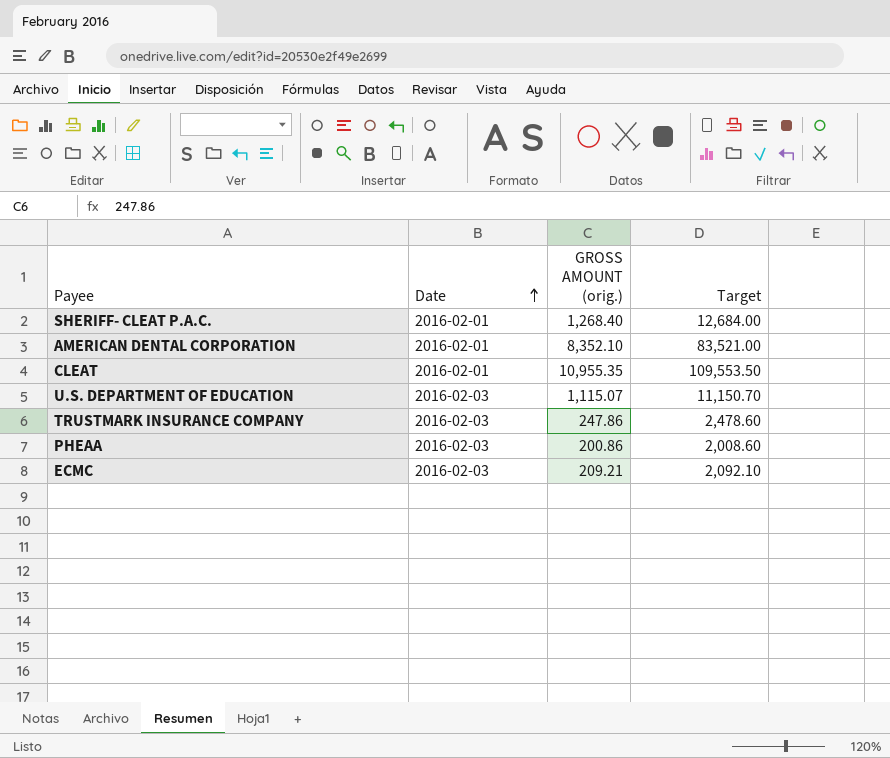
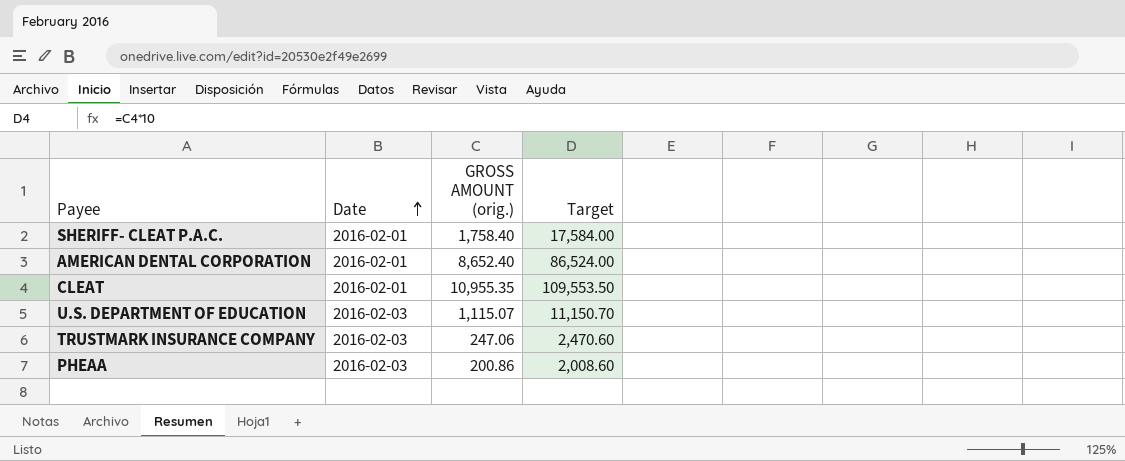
row ECMC: 2016-02-03 | 209.21 | 2,092.10 -> none
SHERIFF- CLEAT P.A.C. | GROSS AMOUNT (orig.): 1,268.40 -> 1,758.40
SHERIFF- CLEAT P.A.C. | Target: 12,684.00 -> 17,584.00
AMERICAN DENTAL CORPORATION | GROSS AMOUNT (orig.): 8,352.10 -> 8,652.40
AMERICAN DENTAL CORPORATION | Target: 83,521.00 -> 86,524.00
TRUSTMARK INSURANCE COMPANY | GROSS AMOUNT (orig.): 247.86 -> 247.06
TRUSTMARK INSURANCE COMPANY | Target: 2,478.60 -> 2,470.60

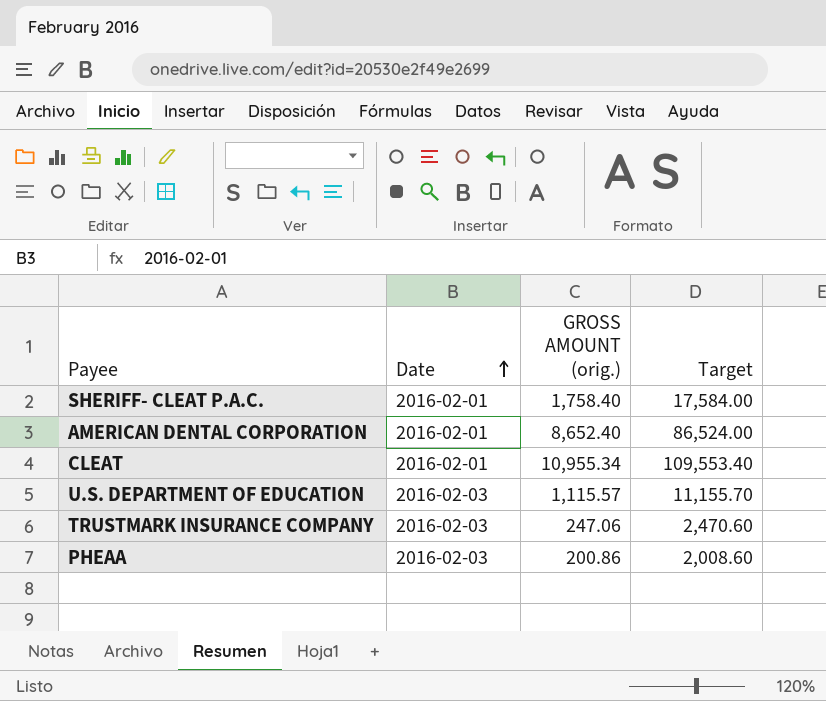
CLEAT | GROSS AMOUNT (orig.): 10,955.35 -> 10,955.34
CLEAT | Target: 109,553.50 -> 109,553.40
U.S. DEPARTMENT OF EDUCATION | GROSS AMOUNT (orig.): 1,115.07 -> 1,115.57
U.S. DEPARTMENT OF EDUCATION | Target: 11,150.70 -> 11,155.70

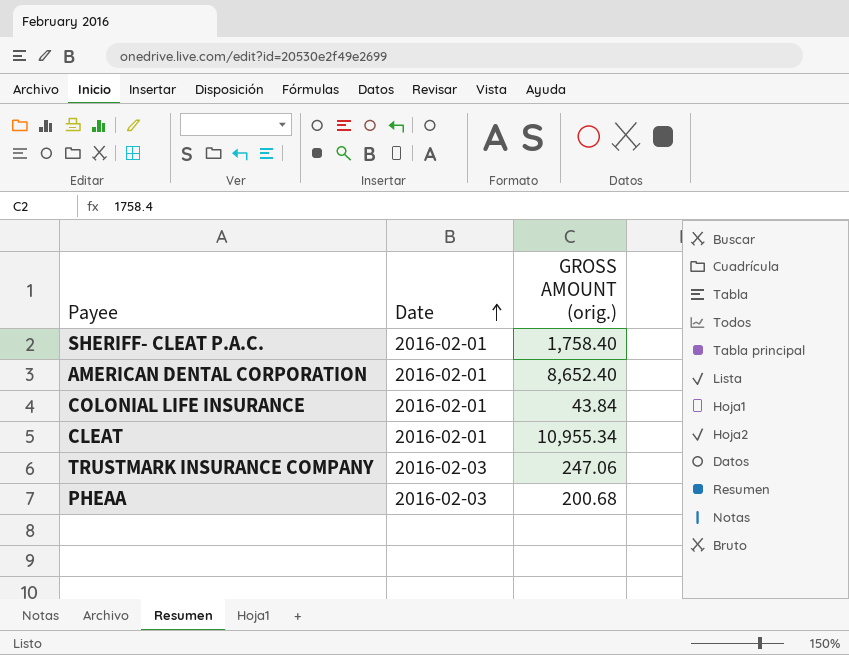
column Target | formula: [GROSS AMOUNT (orig.)] * 10 -> none
row U.S. DEPARTMENT OF EDUCATION: 2016-02-03 | 1,115.57 | 11,155.70 -> none
row COLONIAL LIFE INSURANCE: none -> 2016-02-01 | 43.84
PHEAA | GROSS AMOUNT (orig.): 200.86 -> 200.68

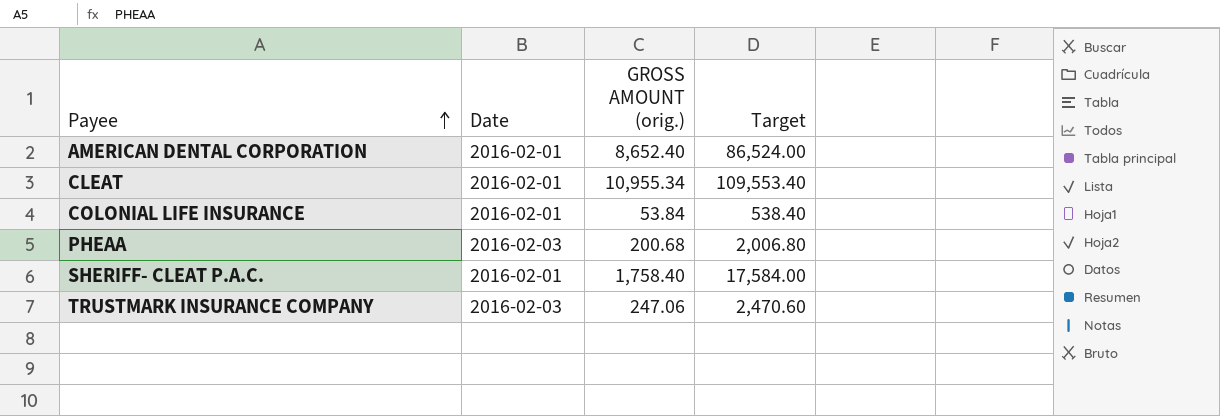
row order: Date ascending -> Payee ascending
column Target | formula: none -> [GROSS AMOUNT (orig.)] * 10
COLONIAL LIFE INSURANCE | GROSS AMOUNT (orig.): 43.84 -> 53.84

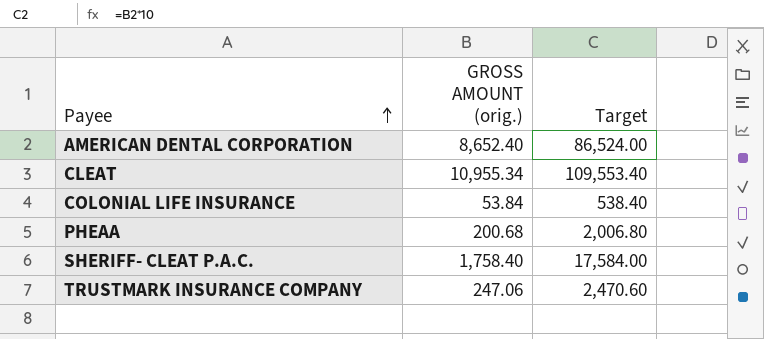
column Date | position: 2 -> none

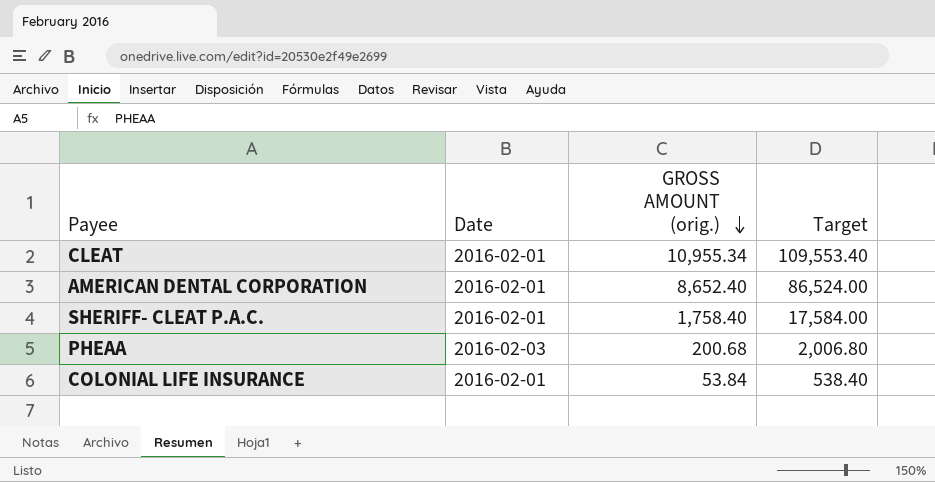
row order: Payee ascending -> GROSS AMOUNT (orig.) descending
column Date | position: none -> 2
row TRUSTMARK INSURANCE COMPANY: 247.06 | 2,470.60 -> none

